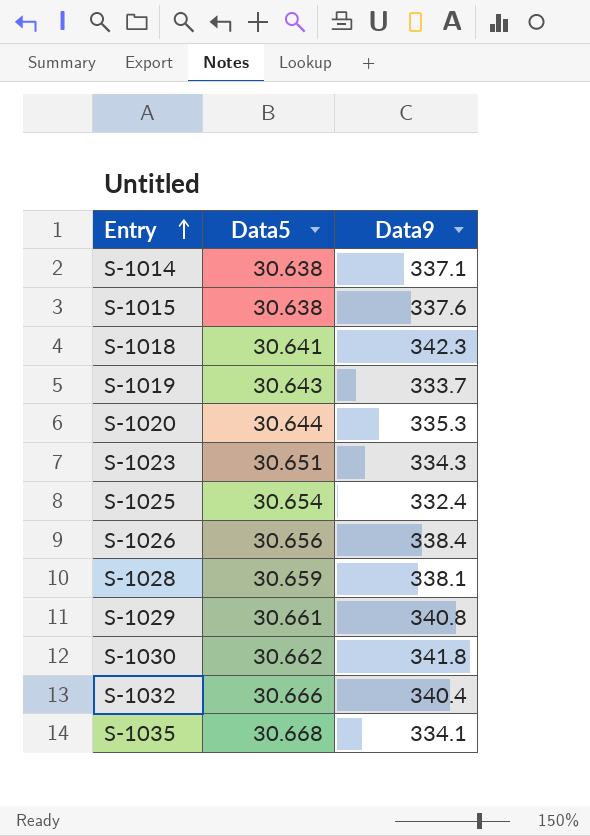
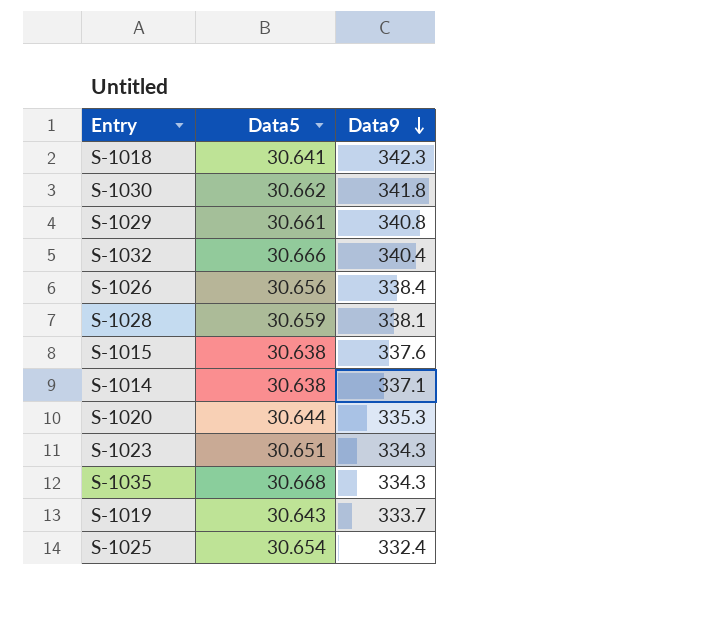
row order: Entry ascending -> Data9 descending
S-1035 | Data9: 334.1 -> 334.3

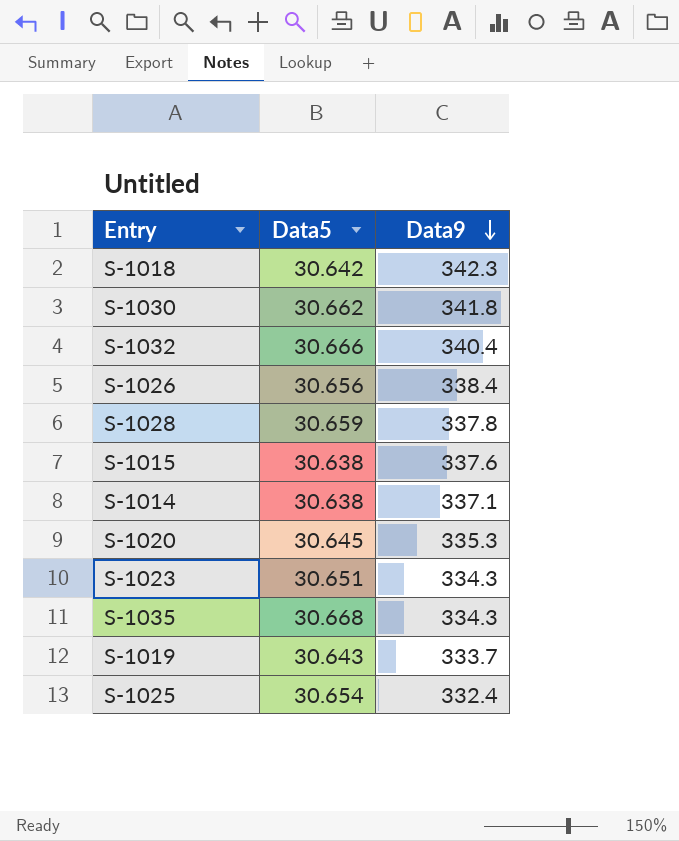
row S-1029: 30.661 | 340.8 -> none
S-1018 | Data5: 30.641 -> 30.642
S-1028 | Data9: 338.1 -> 337.8
S-1020 | Data5: 30.644 -> 30.645

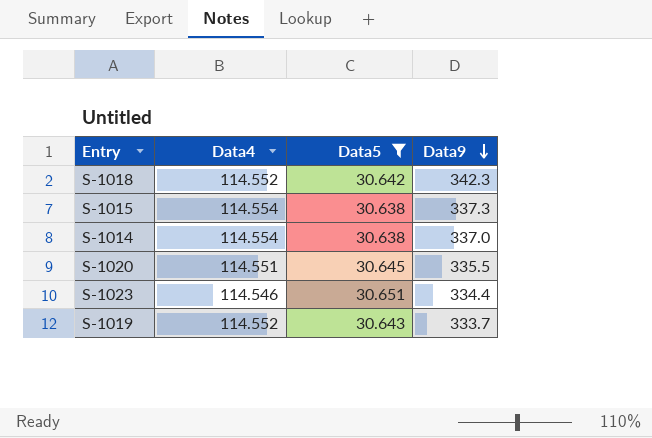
filter: none -> Data5 <= 30.651
column Data4 | position: none -> 2
S-1015 | Data9: 337.6 -> 337.3
S-1014 | Data9: 337.1 -> 337.0
S-1020 | Data9: 335.3 -> 335.5
S-1023 | Data9: 334.3 -> 334.4

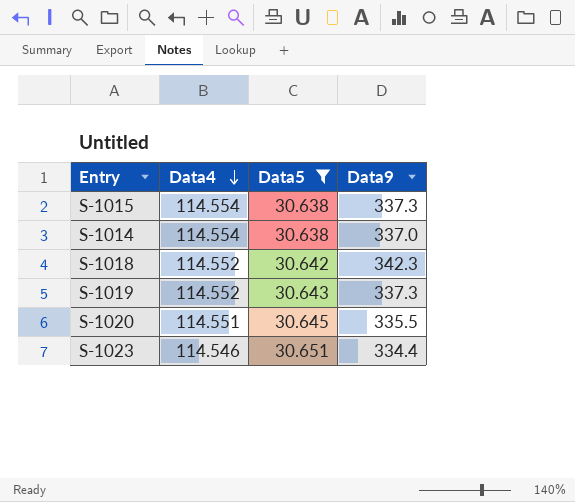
row order: Data9 descending -> Data4 descending
S-1019 | Data9: 333.7 -> 337.3

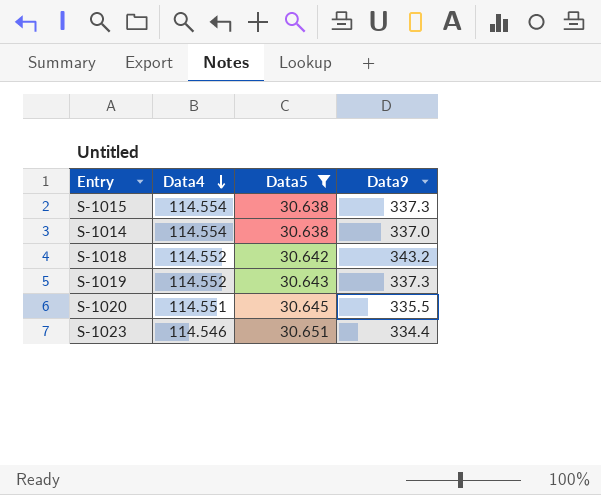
S-1018 | Data9: 342.3 -> 343.2

